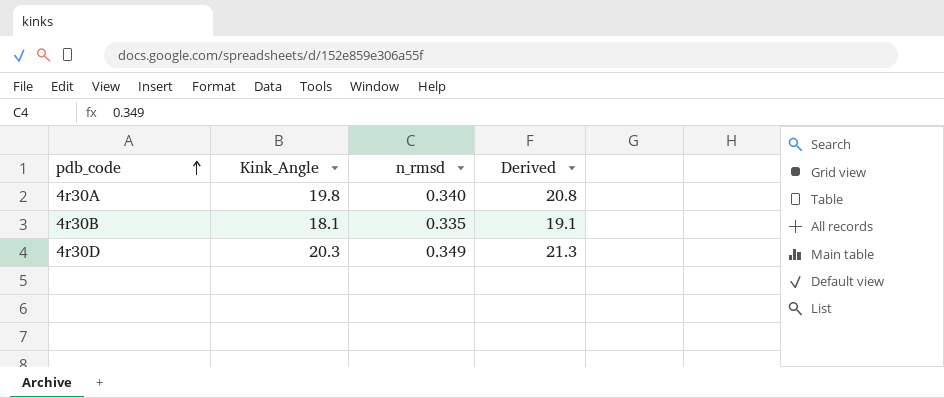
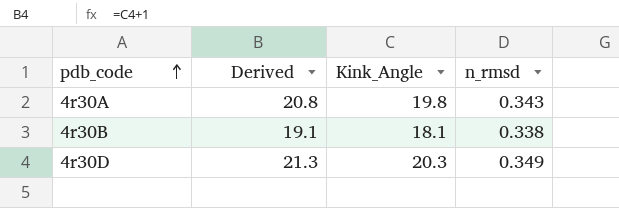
column Derived | position: 4 -> 2
4r30A | n_rmsd: 0.340 -> 0.343
4r30B | n_rmsd: 0.335 -> 0.338

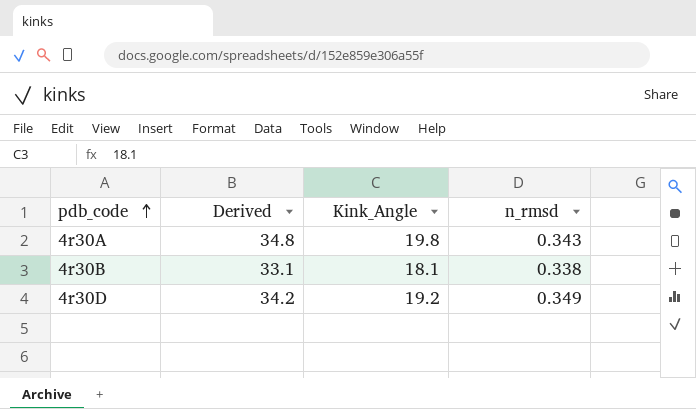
column Derived | formula: [Kink_Angle] + 1 -> [Kink_Angle] + 15
4r30D | Kink_Angle: 20.3 -> 19.2

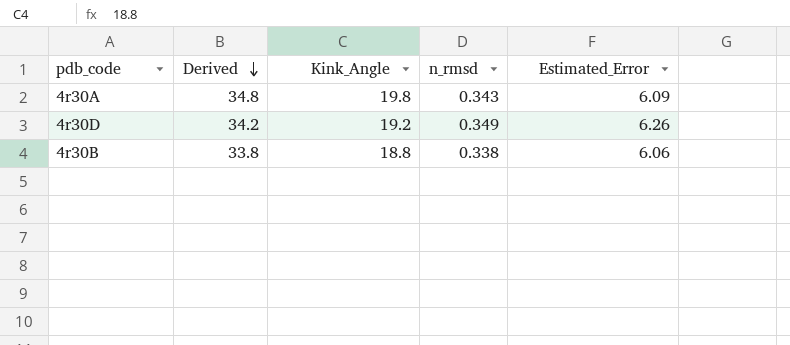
row order: pdb_code ascending -> Derived descending
column Estimated_Error | position: none -> 5
4r30B | Derived: 33.1 -> 33.8
4r30B | Kink_Angle: 18.1 -> 18.8

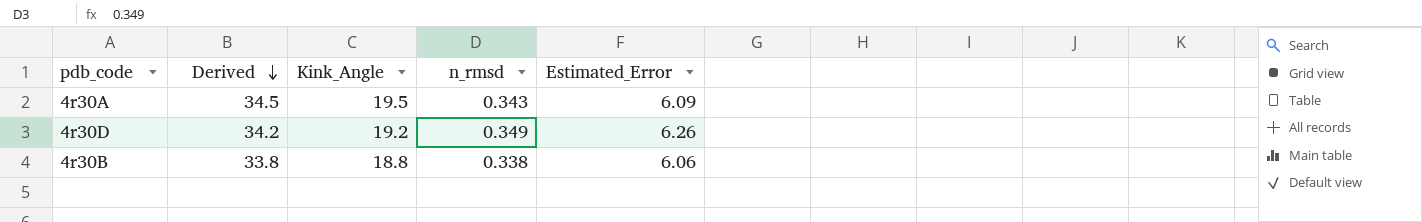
4r30A | Derived: 34.8 -> 34.5
4r30A | Kink_Angle: 19.8 -> 19.5

